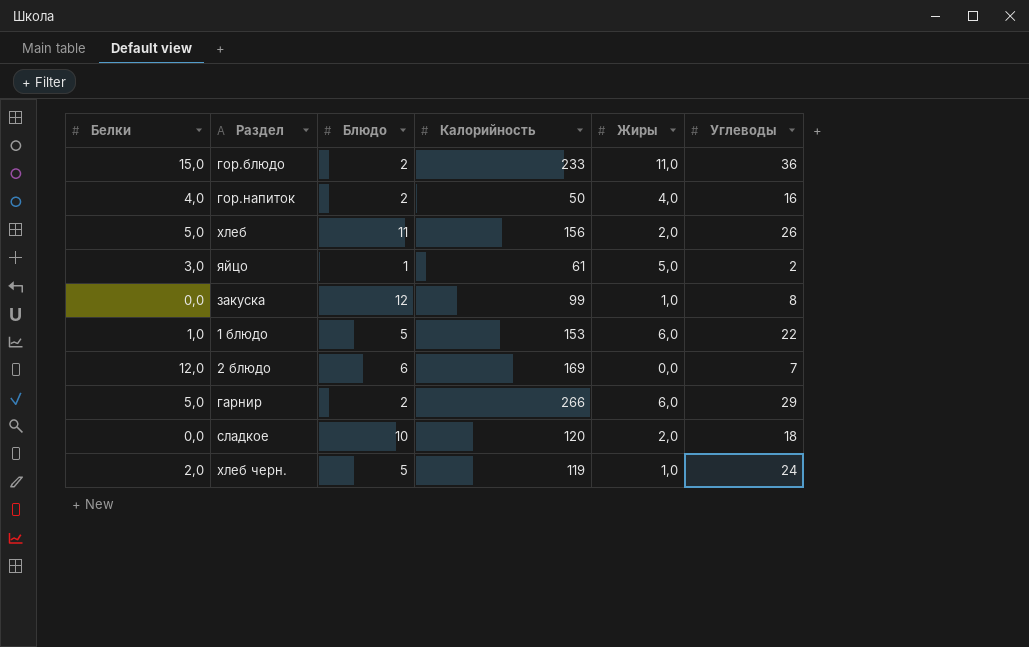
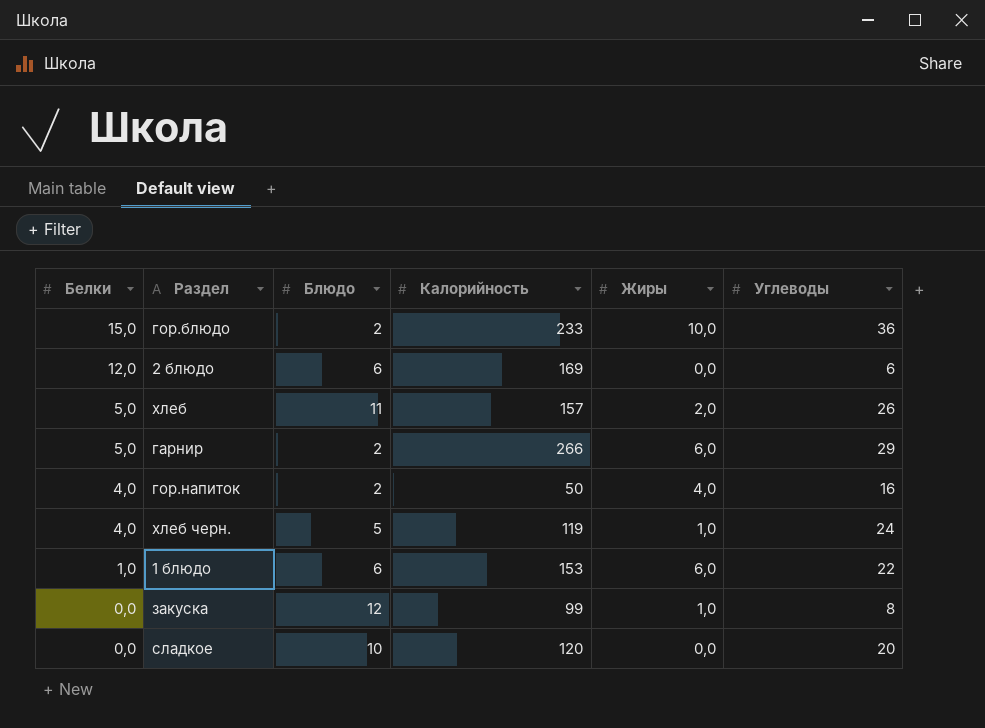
row order: none -> Белки descending
row яйцо: 3,0 | 1 | 61 | 5,0 | 2 -> none
гор.блюдо | Жиры: 11,0 -> 10,0
2 блюдо | Углеводы: 7 -> 6
хлеб | Калорийность: 156 -> 157
хлеб черн. | Белки: 2,0 -> 4,0
1 блюдо | Блюдо: 5 -> 6
сладкое | Жиры: 2,0 -> 0,0
сладкое | Углеводы: 18 -> 20

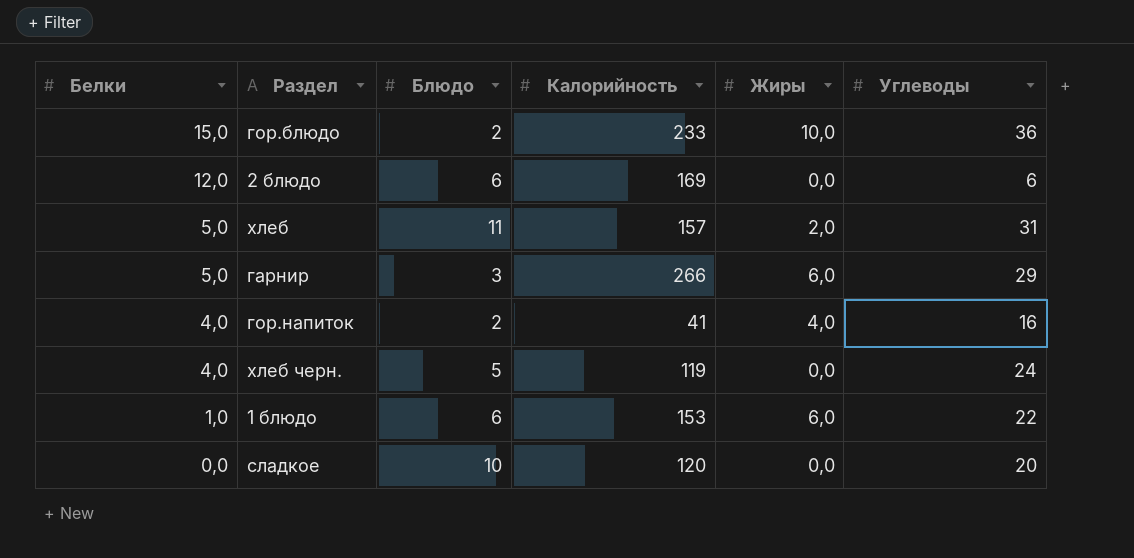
row закуска: 0,0 | 12 | 99 | 1,0 | 8 -> none
хлеб | Углеводы: 26 -> 31
гарнир | Блюдо: 2 -> 3
гор.напиток | Калорийность: 50 -> 41
хлеб черн. | Жиры: 1,0 -> 0,0

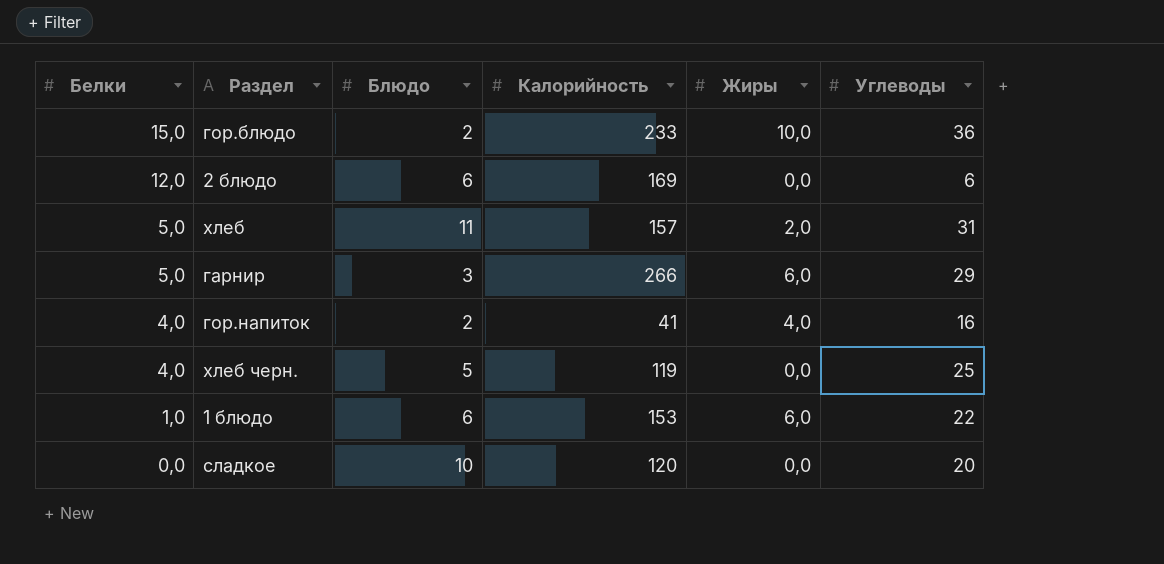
хлеб черн. | Углеводы: 24 -> 25

